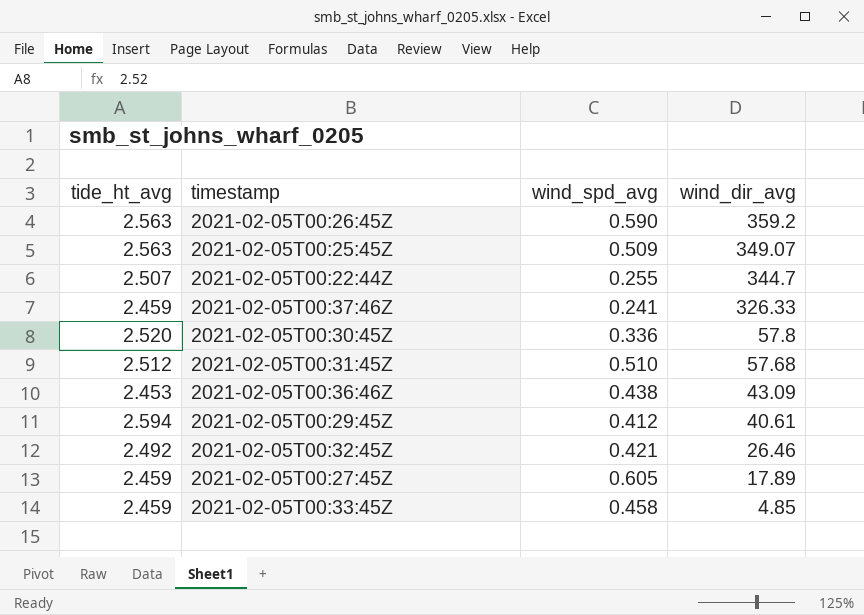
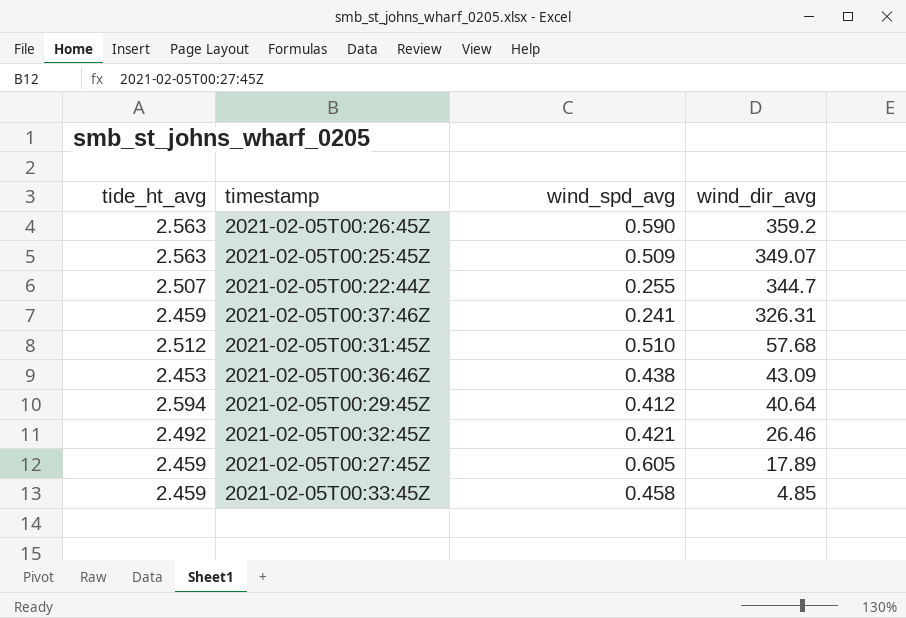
row 2021-02-05T00:30:45Z: 2.520 | 0.336 | 57.8 -> none
2021-02-05T00:37:46Z | wind_dir_avg: 326.33 -> 326.31
2021-02-05T00:29:45Z | wind_dir_avg: 40.61 -> 40.64

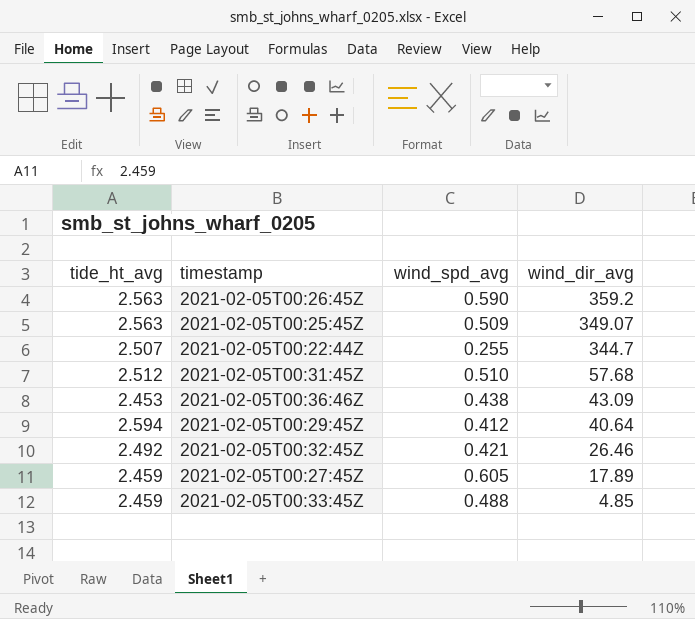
row 2021-02-05T00:37:46Z: 2.459 | 0.241 | 326.31 -> none
2021-02-05T00:33:45Z | wind_spd_avg: 0.458 -> 0.488

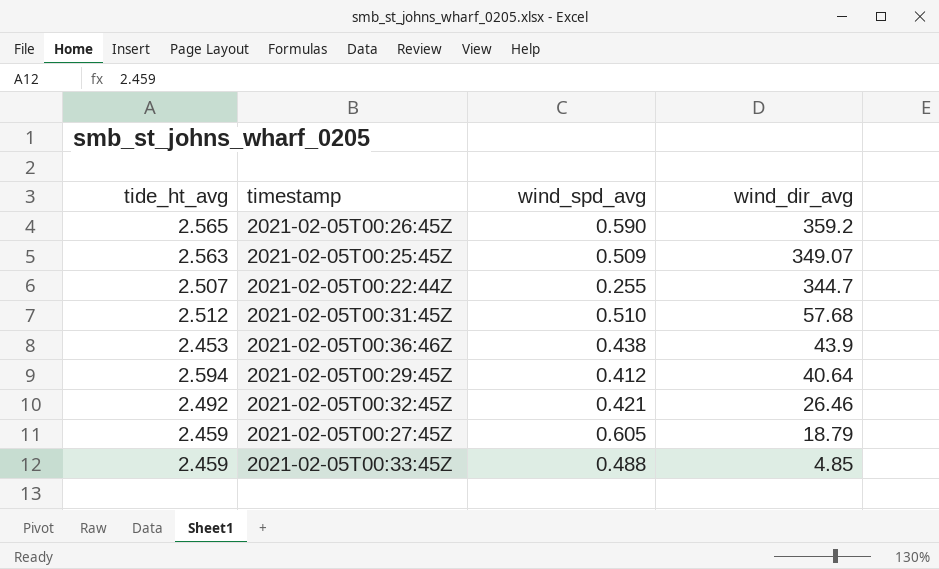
2021-02-05T00:26:45Z | tide_ht_avg: 2.563 -> 2.565
2021-02-05T00:36:46Z | wind_dir_avg: 43.09 -> 43.9
2021-02-05T00:27:45Z | wind_dir_avg: 17.89 -> 18.79

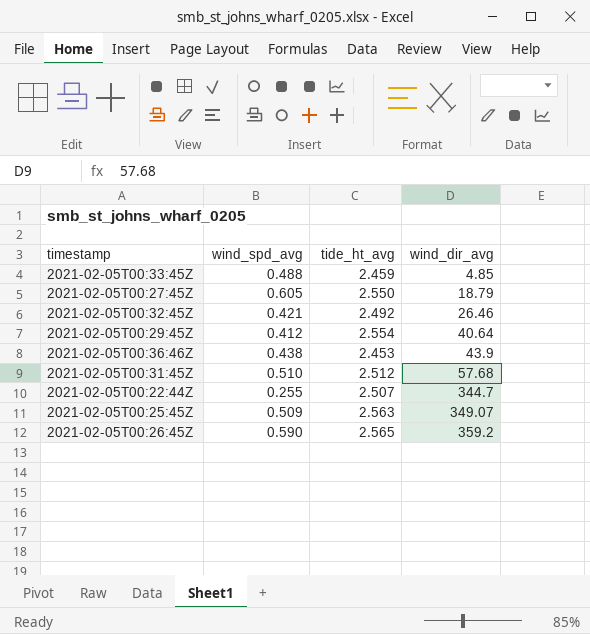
row order: wind_dir_avg descending -> wind_dir_avg ascending
column tide_ht_avg | position: 1 -> 3
2021-02-05T00:27:45Z | tide_ht_avg: 2.459 -> 2.550
2021-02-05T00:29:45Z | tide_ht_avg: 2.594 -> 2.554

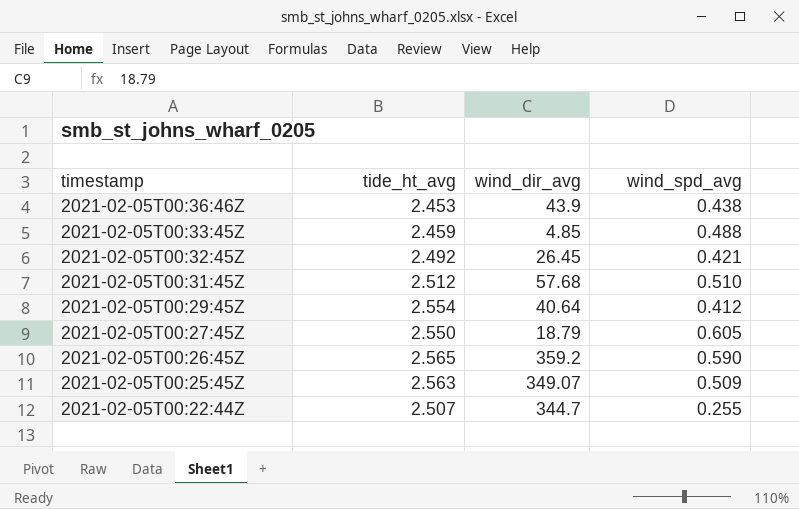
row order: wind_dir_avg ascending -> timestamp descending
column wind_spd_avg | position: 2 -> 4
2021-02-05T00:32:45Z | wind_dir_avg: 26.46 -> 26.45

